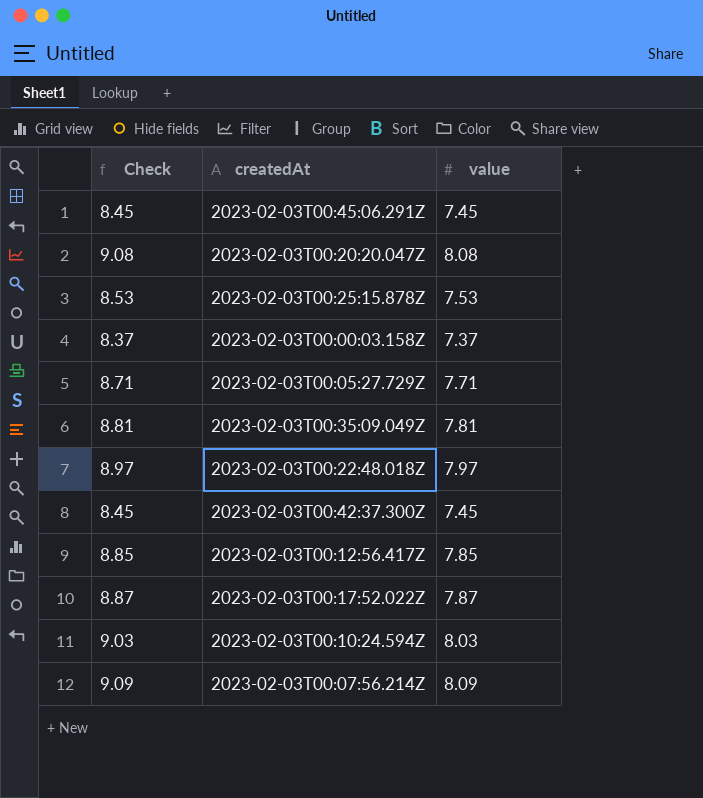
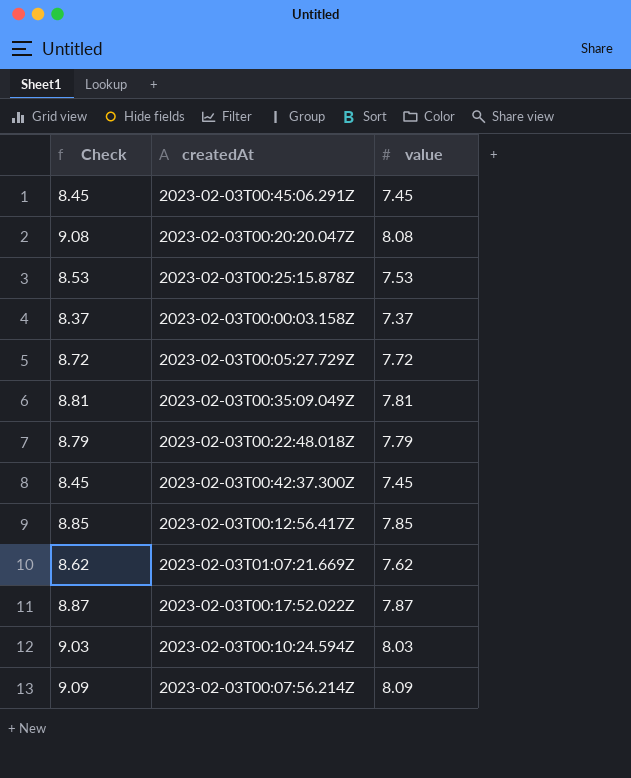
2023-02-03T00:05:27.729Z | Check: 8.71 -> 8.72
2023-02-03T00:05:27.729Z | value: 7.71 -> 7.72
2023-02-03T00:22:48.018Z | Check: 8.97 -> 8.79
2023-02-03T00:22:48.018Z | value: 7.97 -> 7.79
row 2023-02-03T01:07:21.669Z: none -> 8.62 | 7.62

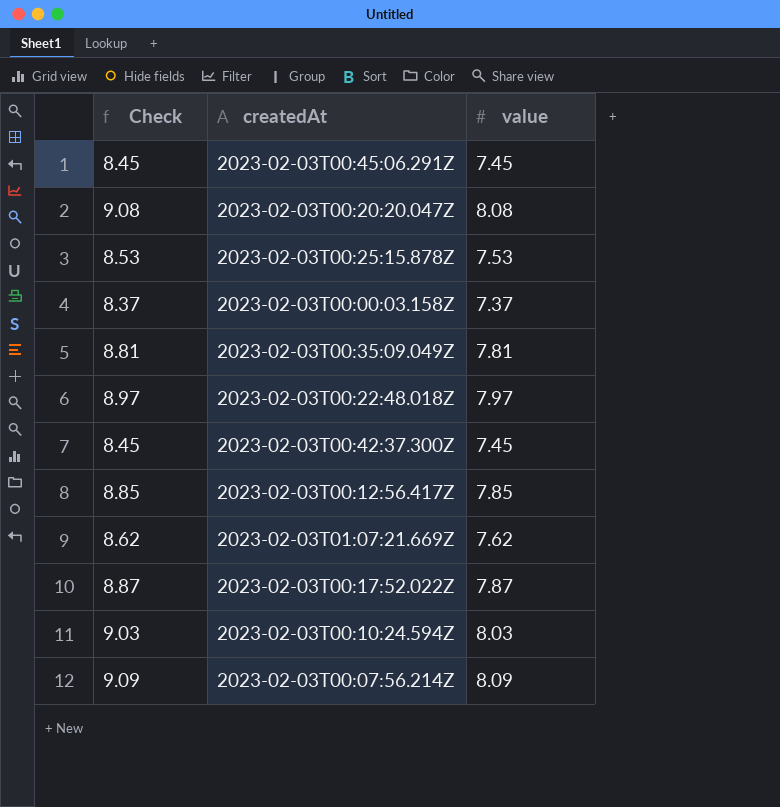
row 2023-02-03T00:05:27.729Z: 8.72 | 7.72 -> none
2023-02-03T00:22:48.018Z | Check: 8.79 -> 8.97
2023-02-03T00:22:48.018Z | value: 7.79 -> 7.97

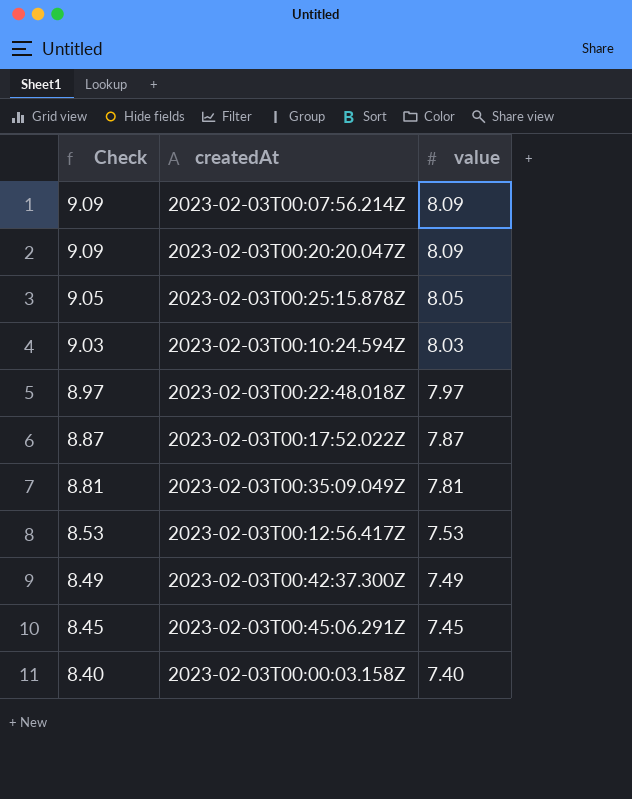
row order: none -> Check descending
row 2023-02-03T01:07:21.669Z: 8.62 | 7.62 -> none
2023-02-03T00:20:20.047Z | Check: 9.08 -> 9.09
2023-02-03T00:20:20.047Z | value: 8.08 -> 8.09
2023-02-03T00:25:15.878Z | Check: 8.53 -> 9.05
2023-02-03T00:25:15.878Z | value: 7.53 -> 8.05
2023-02-03T00:12:56.417Z | Check: 8.85 -> 8.53
2023-02-03T00:12:56.417Z | value: 7.85 -> 7.53
2023-02-03T00:42:37.300Z | Check: 8.45 -> 8.49
2023-02-03T00:42:37.300Z | value: 7.45 -> 7.49
2023-02-03T00:00:03.158Z | Check: 8.37 -> 8.40
2023-02-03T00:00:03.158Z | value: 7.37 -> 7.40

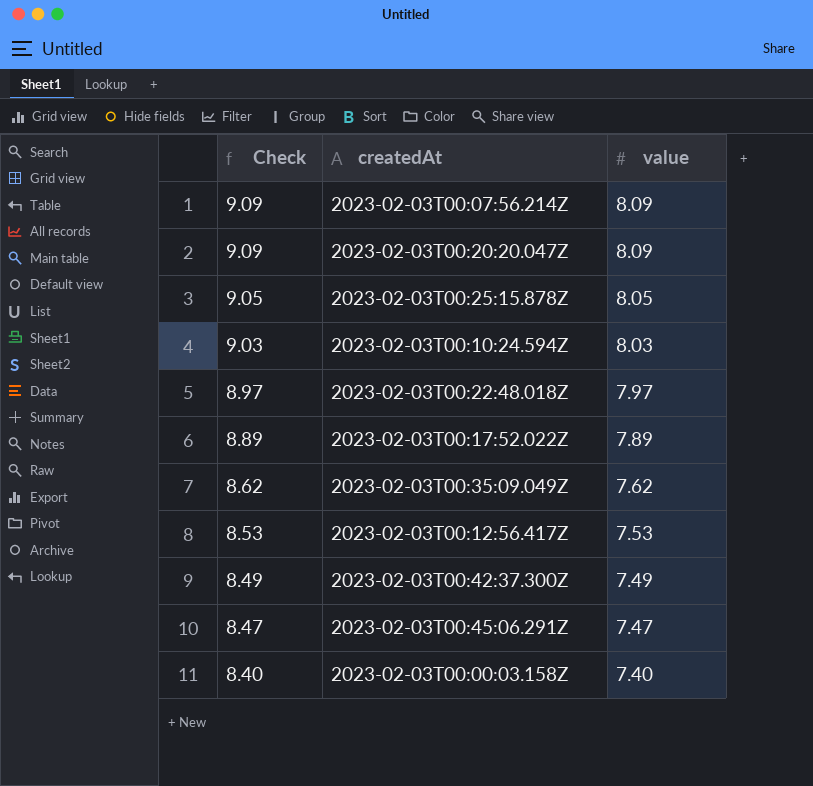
2023-02-03T00:17:52.022Z | Check: 8.87 -> 8.89
2023-02-03T00:17:52.022Z | value: 7.87 -> 7.89
2023-02-03T00:35:09.049Z | Check: 8.81 -> 8.62
2023-02-03T00:35:09.049Z | value: 7.81 -> 7.62
2023-02-03T00:45:06.291Z | Check: 8.45 -> 8.47
2023-02-03T00:45:06.291Z | value: 7.45 -> 7.47

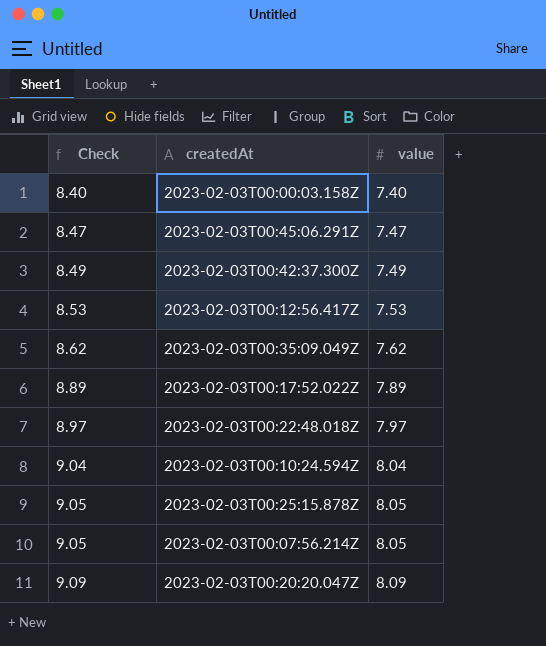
row order: Check descending -> Check ascending
2023-02-03T00:10:24.594Z | Check: 9.03 -> 9.04
2023-02-03T00:10:24.594Z | value: 8.03 -> 8.04
2023-02-03T00:07:56.214Z | Check: 9.09 -> 9.05
2023-02-03T00:07:56.214Z | value: 8.09 -> 8.05

